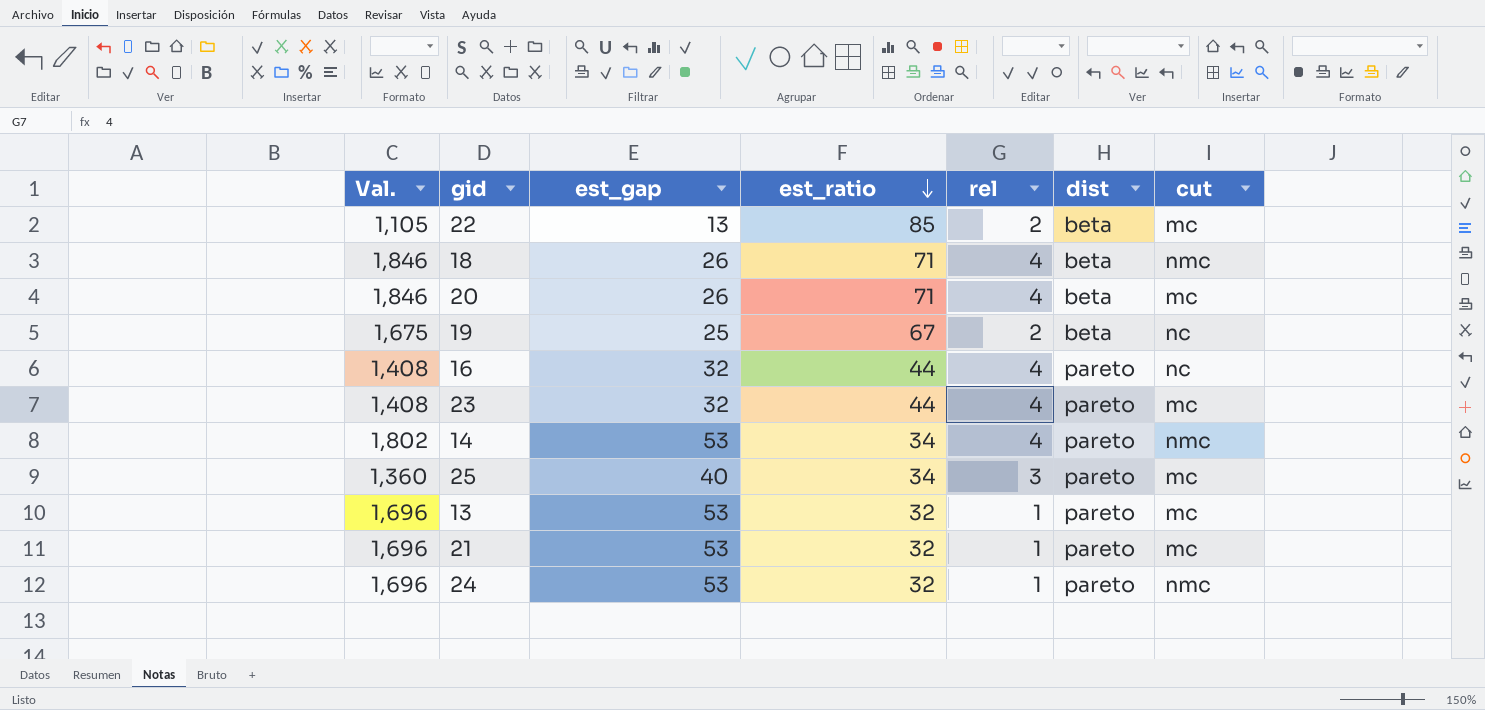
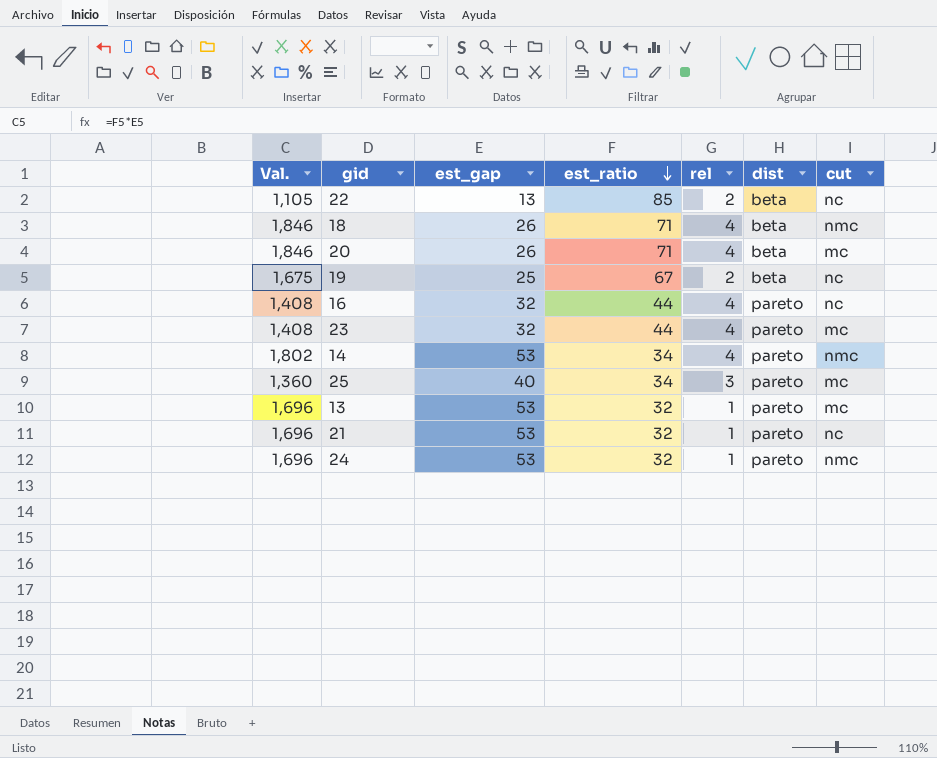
22 | cut: mc -> nc
21 | cut: mc -> nc

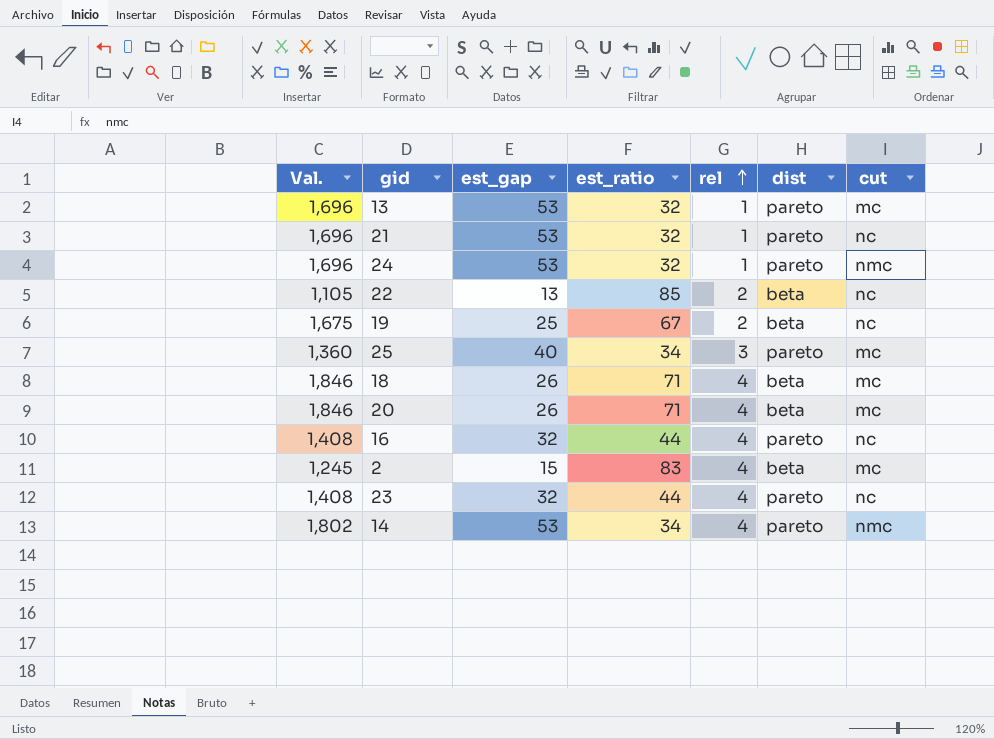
row order: est_ratio descending -> rel ascending
18 | cut: nmc -> mc
row 2: none -> 1,245 | 15 | 83 | 4 | beta | mc
23 | cut: mc -> nc

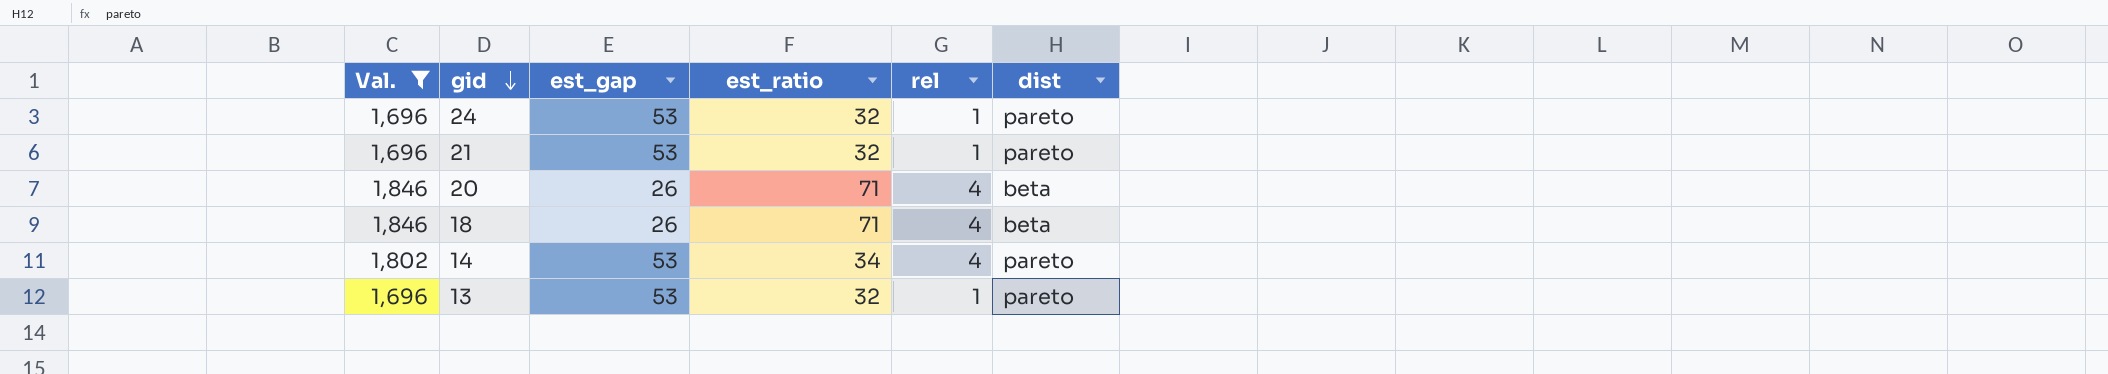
filter: none -> Val. >= 1,696
row order: rel ascending -> gid descending
column cut | position: 7 -> none

